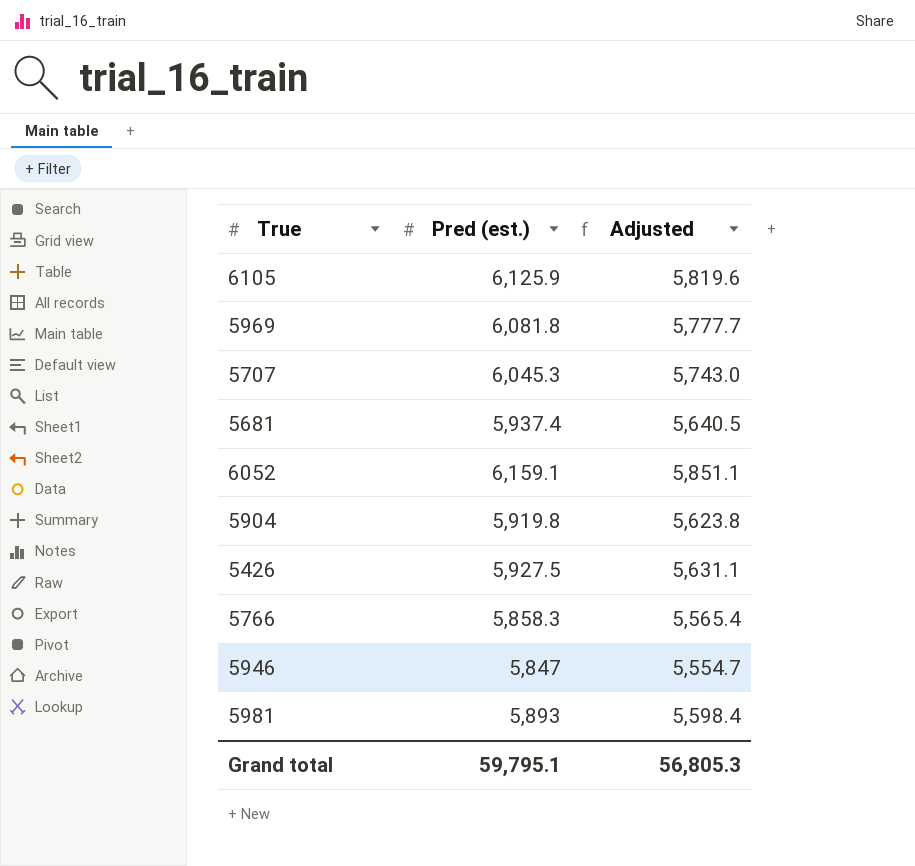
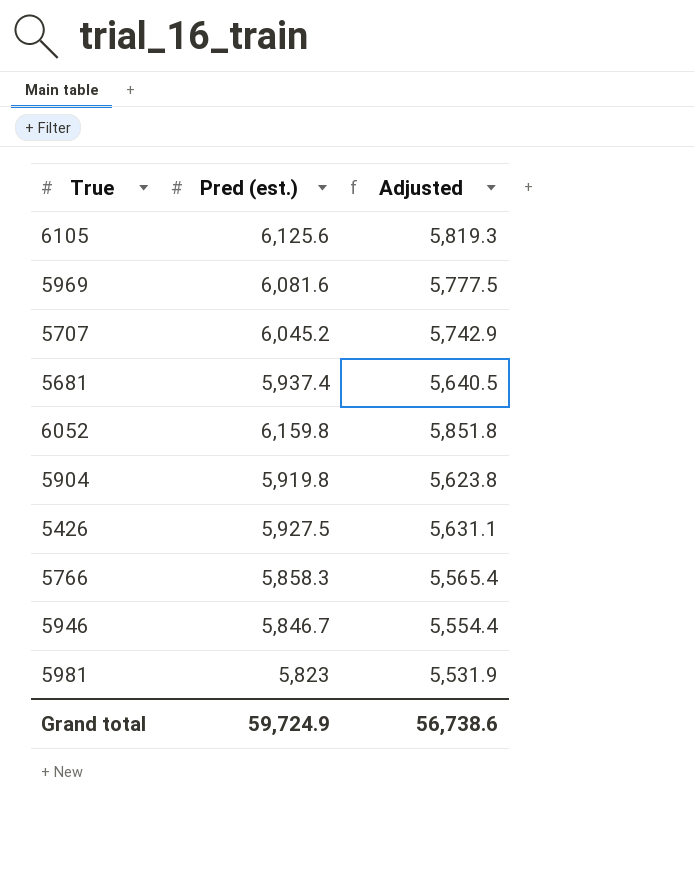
6105 | Pred (est.): 6,125.9 -> 6,125.6
6105 | Adjusted: 5,819.6 -> 5,819.3
5969 | Pred (est.): 6,081.8 -> 6,081.6
5969 | Adjusted: 5,777.7 -> 5,777.5
5707 | Pred (est.): 6,045.3 -> 6,045.2
5707 | Adjusted: 5,743.0 -> 5,742.9
6052 | Pred (est.): 6,159.1 -> 6,159.8
6052 | Adjusted: 5,851.1 -> 5,851.8
5946 | Pred (est.): 5,847 -> 5,846.7
5946 | Adjusted: 5,554.7 -> 5,554.4
5981 | Pred (est.): 5,893 -> 5,823
5981 | Adjusted: 5,598.4 -> 5,531.9
Grand total | Pred (est.): 59,795.1 -> 59,724.9
Grand total | Adjusted: 56,805.3 -> 56,738.6

